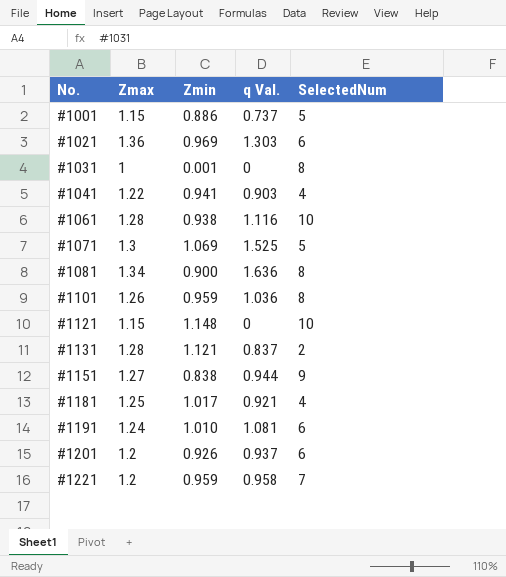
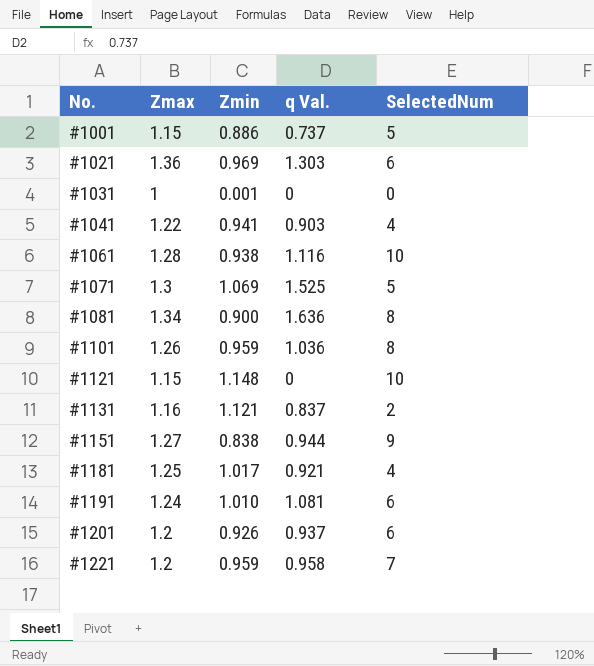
#1031 | SelectedNum: 8 -> 0
#1131 | Zmax: 1.28 -> 1.16

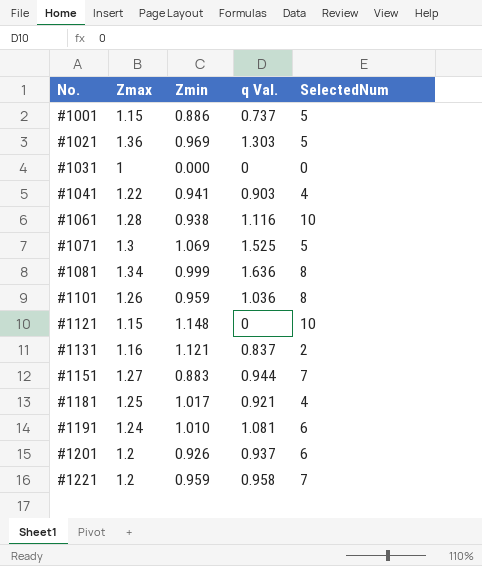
#1021 | SelectedNum: 6 -> 5
#1031 | Zmin: 0.001 -> 0.000
#1081 | Zmin: 0.900 -> 0.999
#1151 | Zmin: 0.838 -> 0.883
#1151 | SelectedNum: 9 -> 7

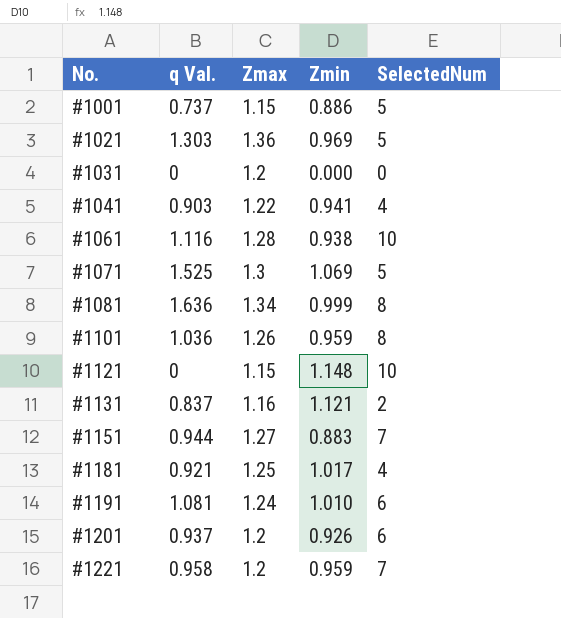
column q Val. | position: 4 -> 2
#1031 | Zmax: 1 -> 1.2

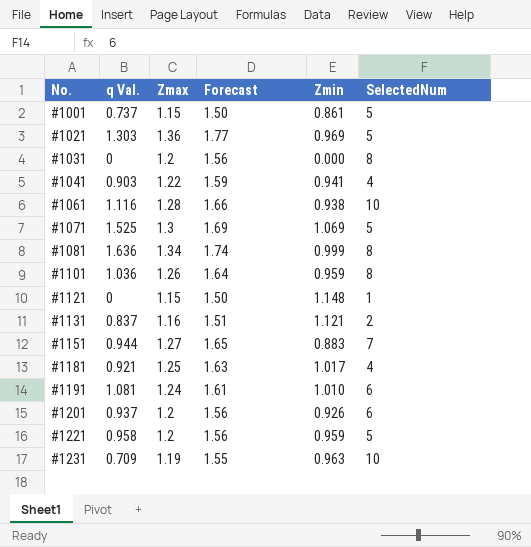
column Forecast | formula: none -> [Zmax] * 1.3
#1001 | Zmin: 0.886 -> 0.861
#1031 | SelectedNum: 0 -> 8
#1121 | SelectedNum: 10 -> 1
#1221 | SelectedNum: 7 -> 5
row #1231: none -> 0.709 | 1.19 | 1.55 | 0.963 | 10

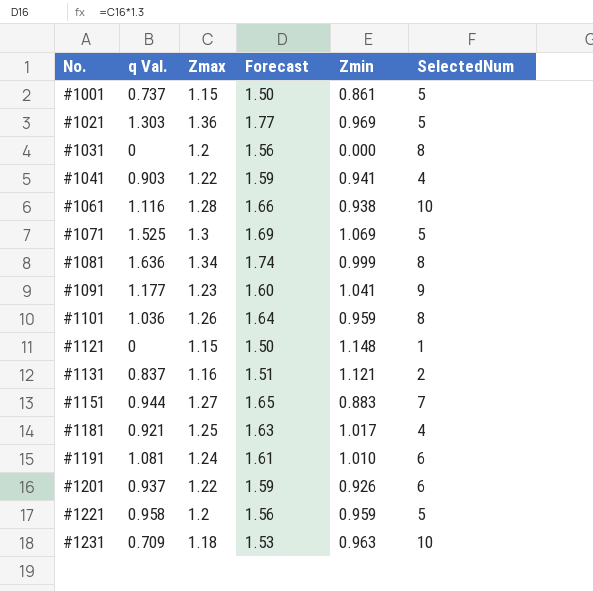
row #1091: none -> 1.177 | 1.23 | 1.60 | 1.041 | 9
#1201 | Zmax: 1.2 -> 1.22
#1201 | Forecast: 1.56 -> 1.59
#1231 | Zmax: 1.19 -> 1.18
#1231 | Forecast: 1.55 -> 1.53

